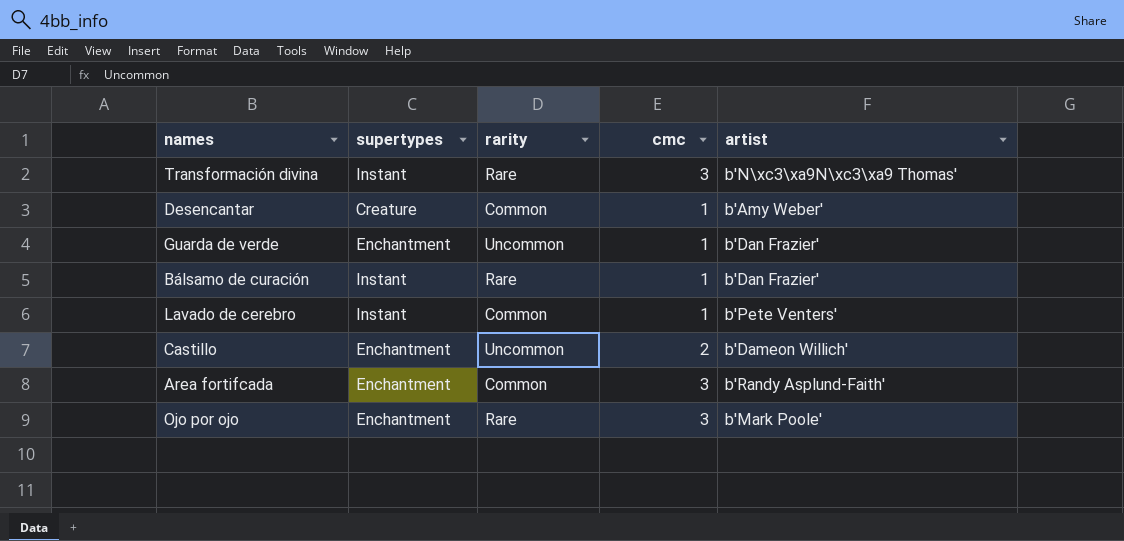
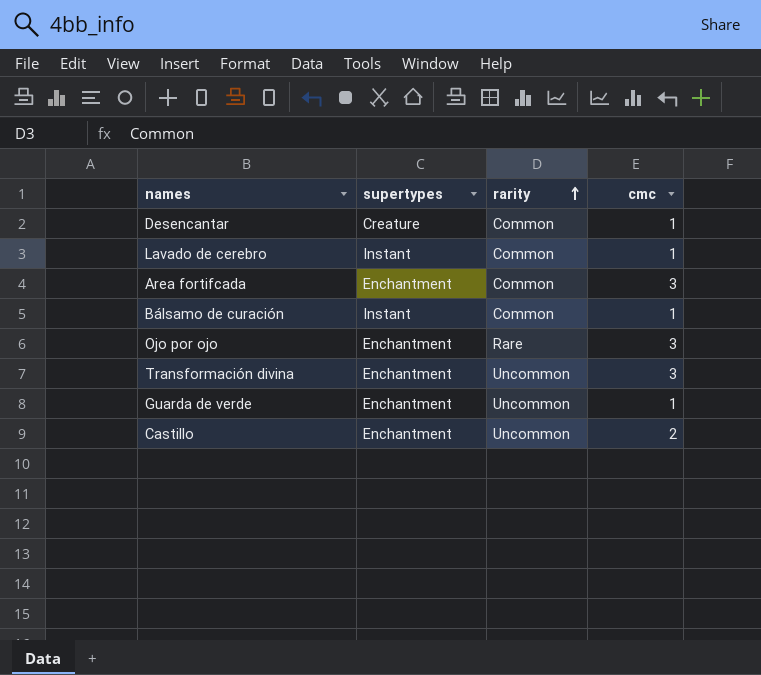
row order: none -> rarity ascending
column artist | position: 5 -> none
Bálsamo de curación | rarity: Rare -> Common
Transformación divina | supertypes: Instant -> Enchantment
Transformación divina | rarity: Rare -> Uncommon

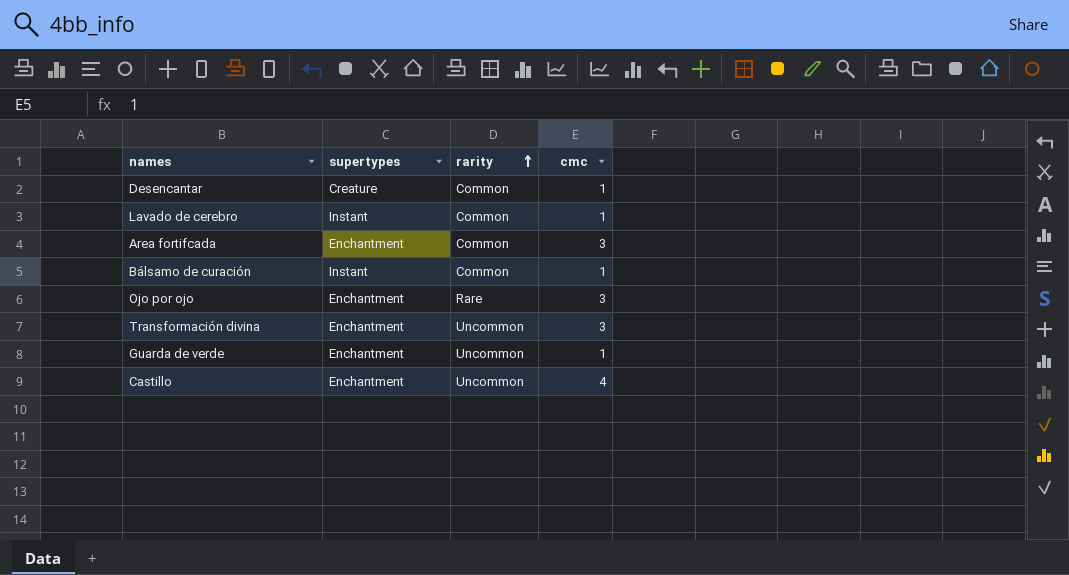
Castillo | cmc: 2 -> 4

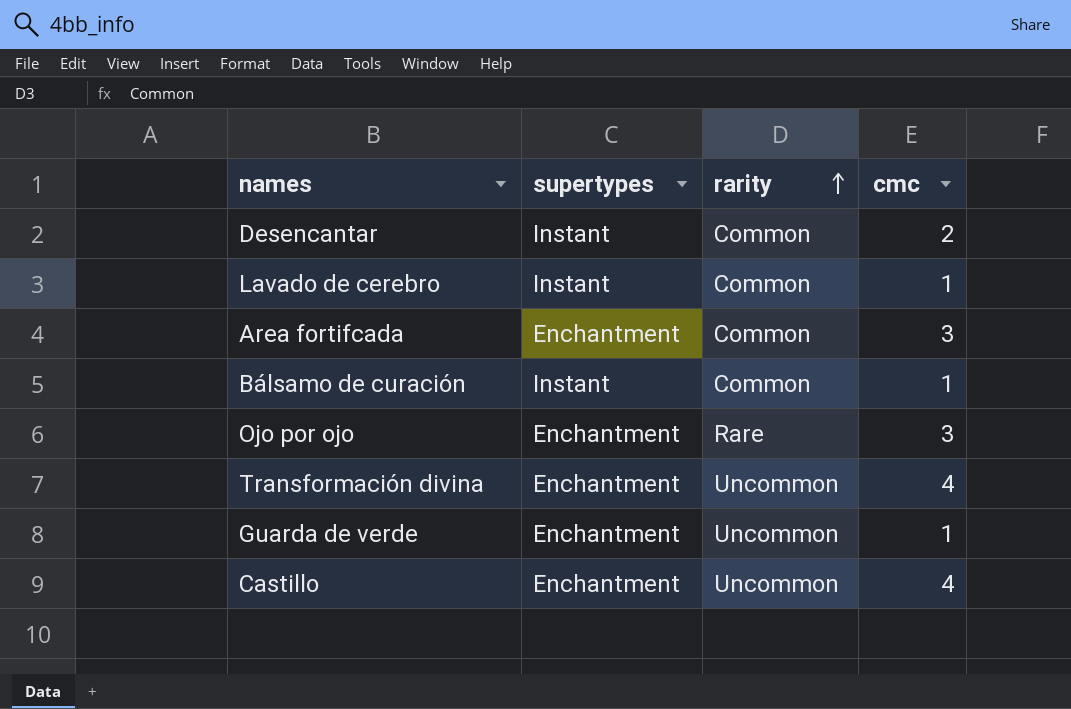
Desencantar | supertypes: Creature -> Instant
Desencantar | cmc: 1 -> 2
Transformación divina | cmc: 3 -> 4

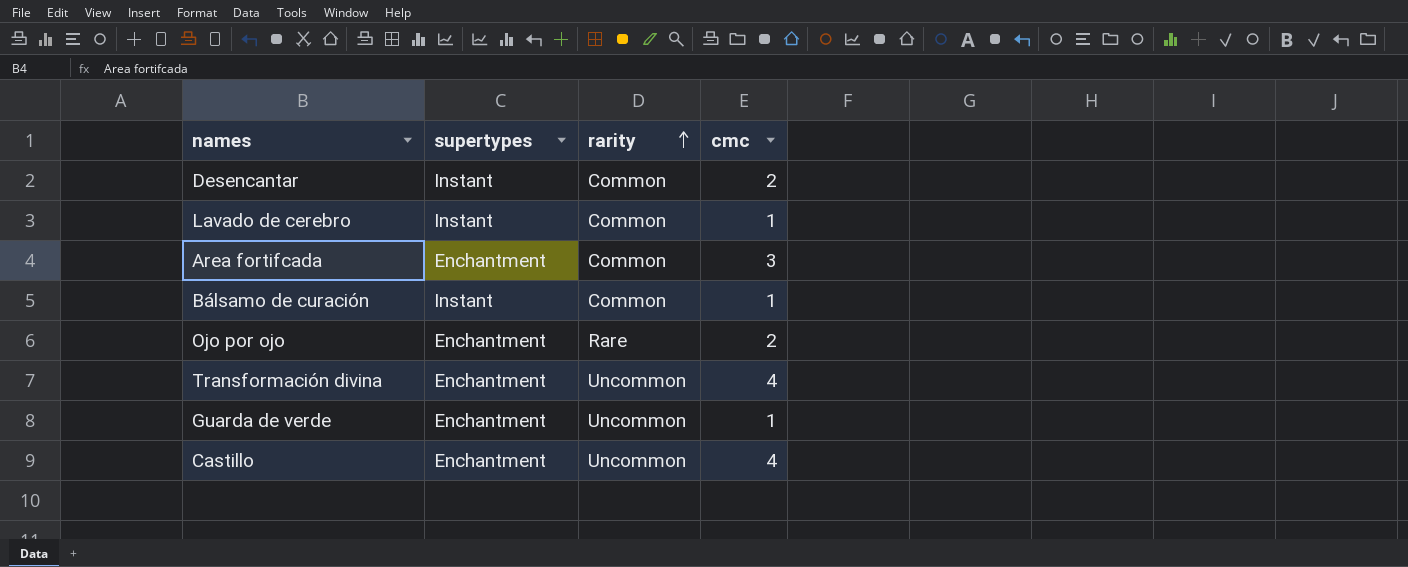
Ojo por ojo | cmc: 3 -> 2

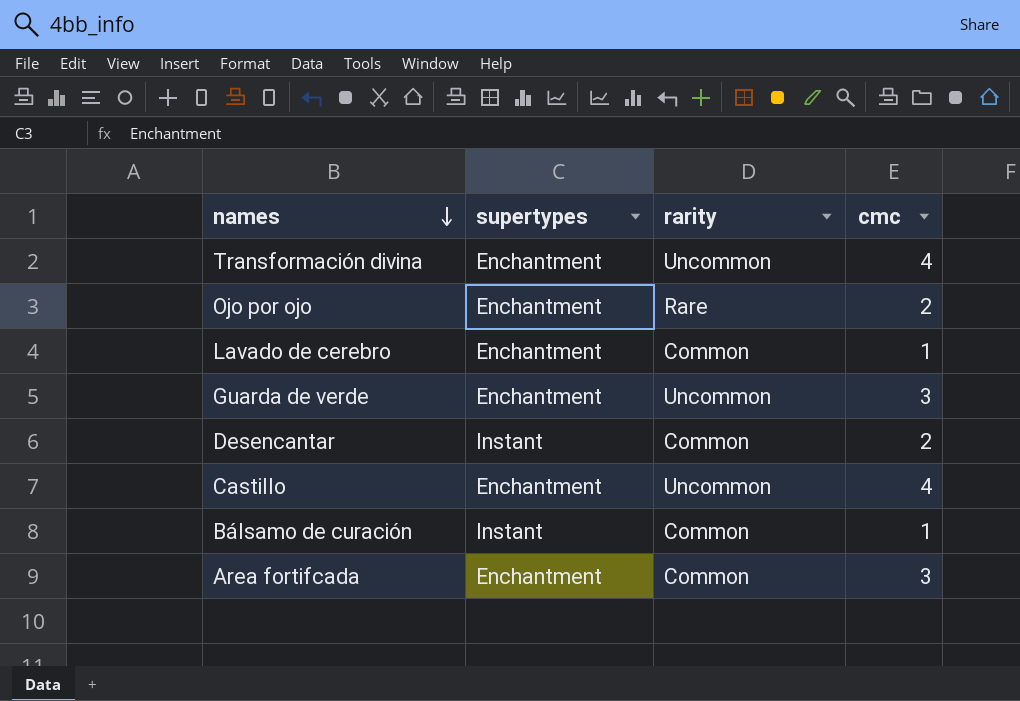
row order: rarity ascending -> names descending
Lavado de cerebro | supertypes: Instant -> Enchantment
Guarda de verde | cmc: 1 -> 3

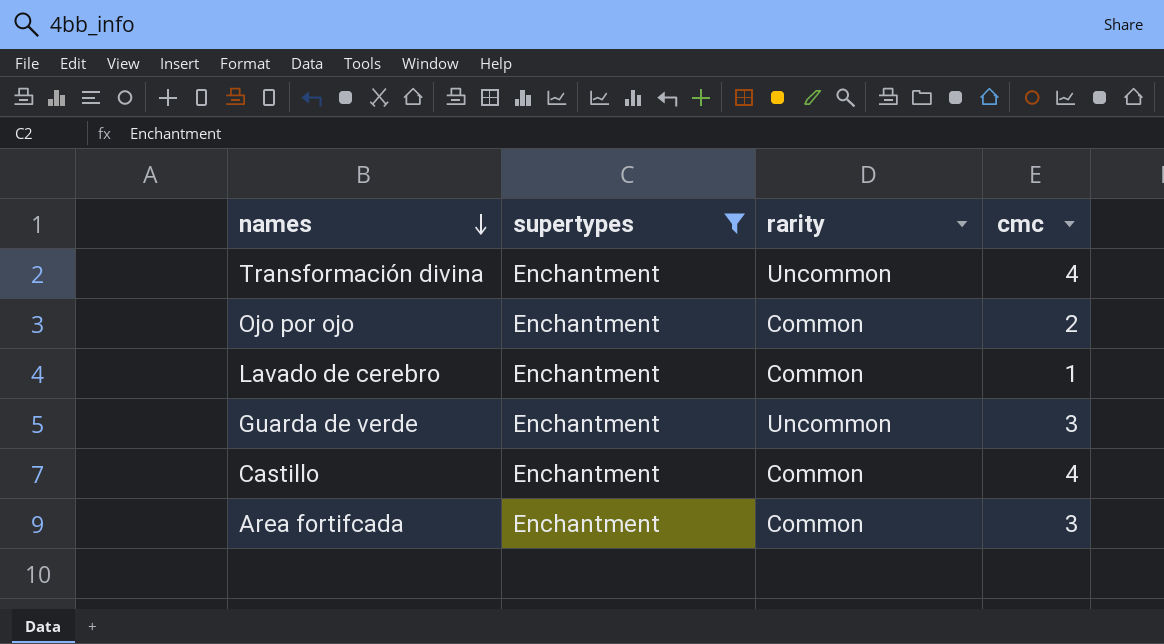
filter: none -> supertypes = Enchantment
Ojo por ojo | rarity: Rare -> Common
Castillo | rarity: Uncommon -> Common

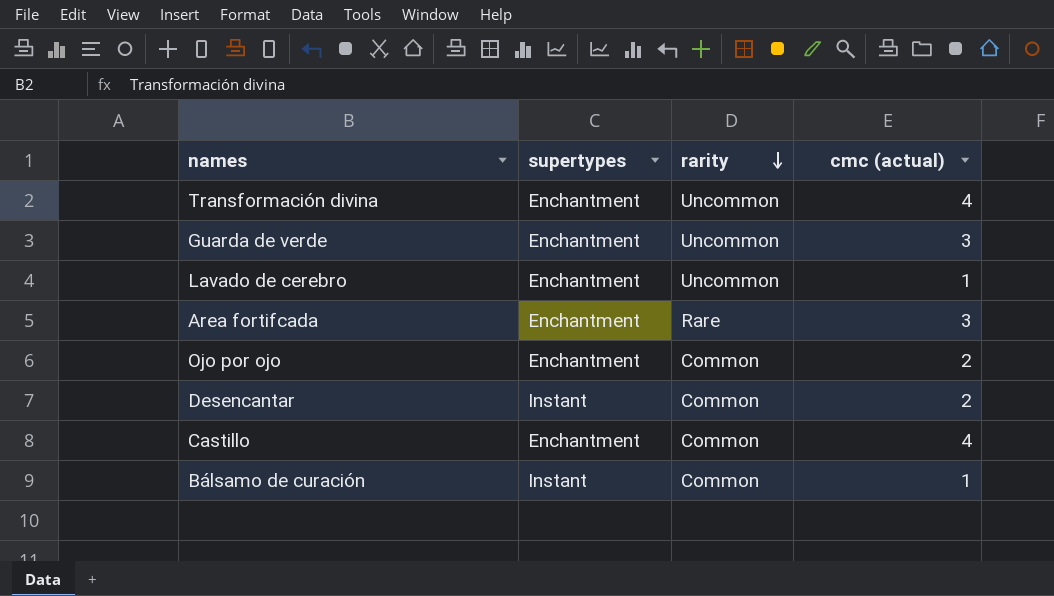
filter: supertypes = Enchantment -> none
row order: names descending -> rarity descending
column name: cmc -> cmc (actual)
Lavado de cerebro | rarity: Common -> Uncommon
Area fortifcada | rarity: Common -> Rare

